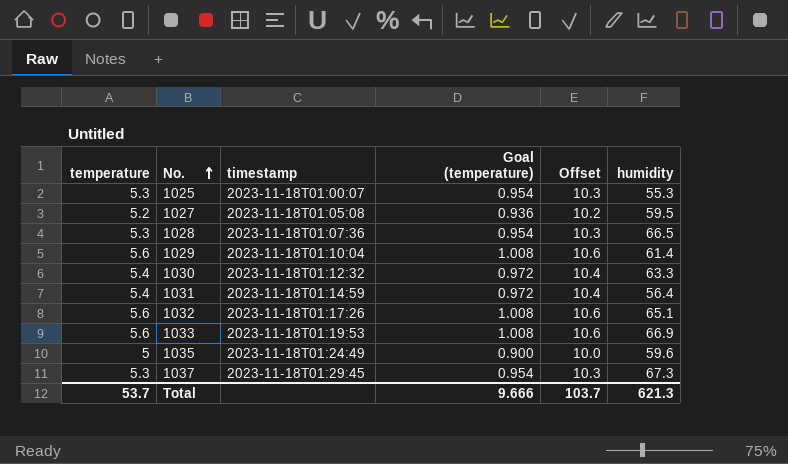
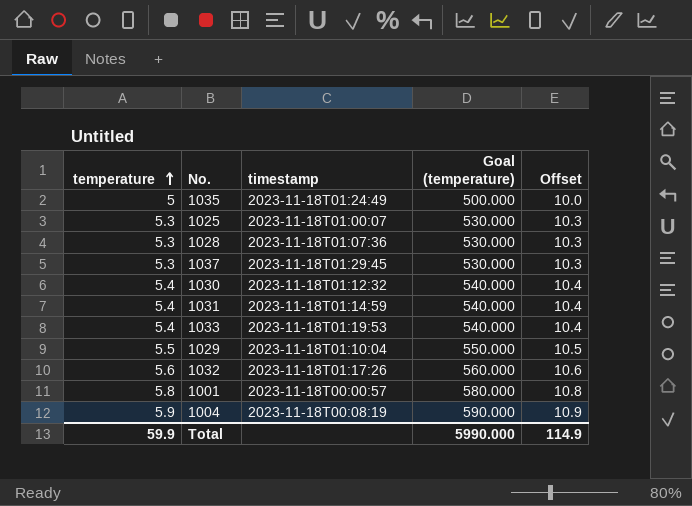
row order: No. ascending -> temperature ascending
column humidity | position: 6 -> none
column Goal (temperature) | formula: [temperature] * 0.18 -> [temperature] * 100
row 1027: 5.2 | 2023-11-18T01:05:08 | 0.936 | 10.2 | 59.5 -> none
1033 | temperature: 5.6 -> 5.4
1033 | Offset: 10.6 -> 10.4
1029 | temperature: 5.6 -> 5.5
1029 | Offset: 10.6 -> 10.5
row 1001: none -> 5.8 | 2023-11-18T00:00:57 | 580.000 | 10.8
row 1004: none -> 5.9 | 2023-11-18T00:08:19 | 590.000 | 10.9
Total | temperature: 53.7 -> 59.9
Total | Goal (temperature): 9.666 -> 5990.000
Total | Offset: 103.7 -> 114.9

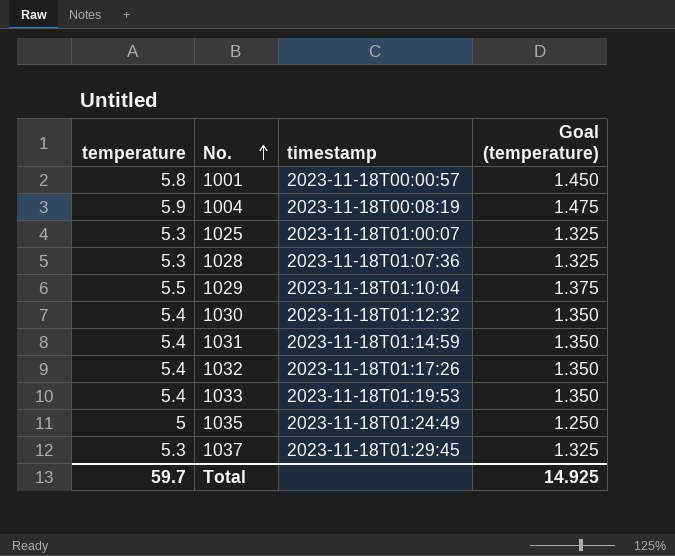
row order: temperature ascending -> No. ascending
column Offset | formula: [temperature] + 5 -> none
column Goal (temperature) | formula: [temperature] * 100 -> [temperature] * 0.25
1032 | temperature: 5.6 -> 5.4
Total | temperature: 59.9 -> 59.7
Total | Goal (temperature): 5990.000 -> 14.925

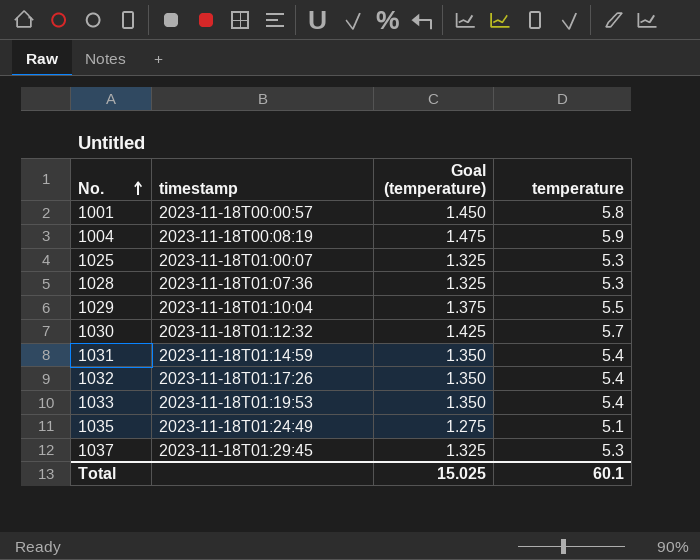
column temperature | position: 1 -> 4
1030 | Goal (temperature): 1.350 -> 1.425
1030 | temperature: 5.4 -> 5.7
1035 | Goal (temperature): 1.250 -> 1.275
1035 | temperature: 5 -> 5.1
Total | Goal (temperature): 14.925 -> 15.025
Total | temperature: 59.7 -> 60.1

